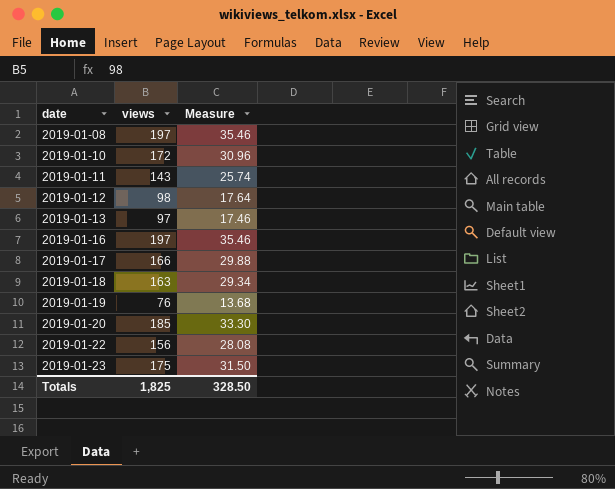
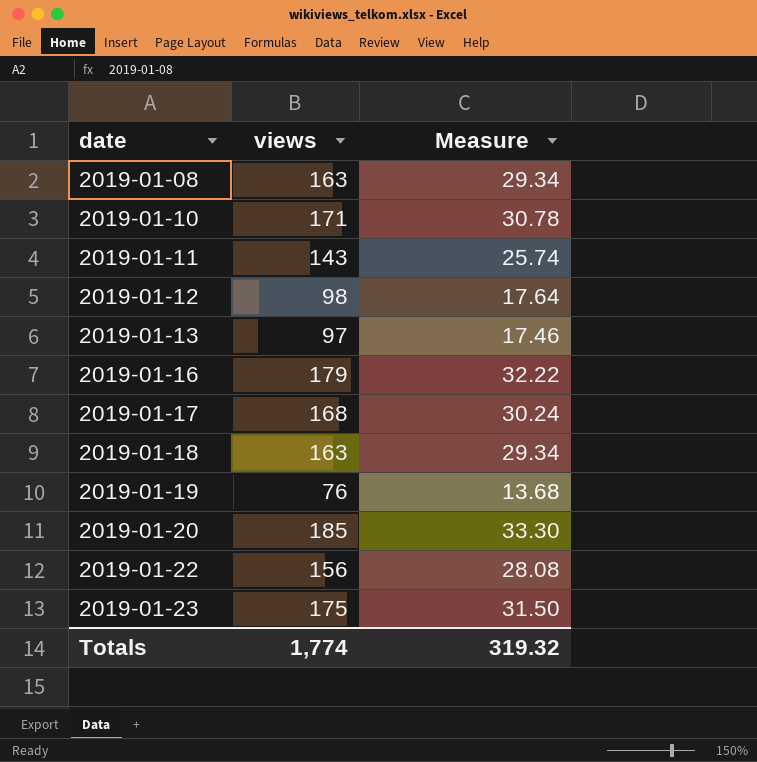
2019-01-08 | views: 197 -> 163
2019-01-08 | Measure: 35.46 -> 29.34
2019-01-10 | views: 172 -> 171
2019-01-10 | Measure: 30.96 -> 30.78
2019-01-16 | views: 197 -> 179
2019-01-16 | Measure: 35.46 -> 32.22
2019-01-17 | views: 166 -> 168
2019-01-17 | Measure: 29.88 -> 30.24
Totals | views: 1,825 -> 1,774
Totals | Measure: 328.50 -> 319.32

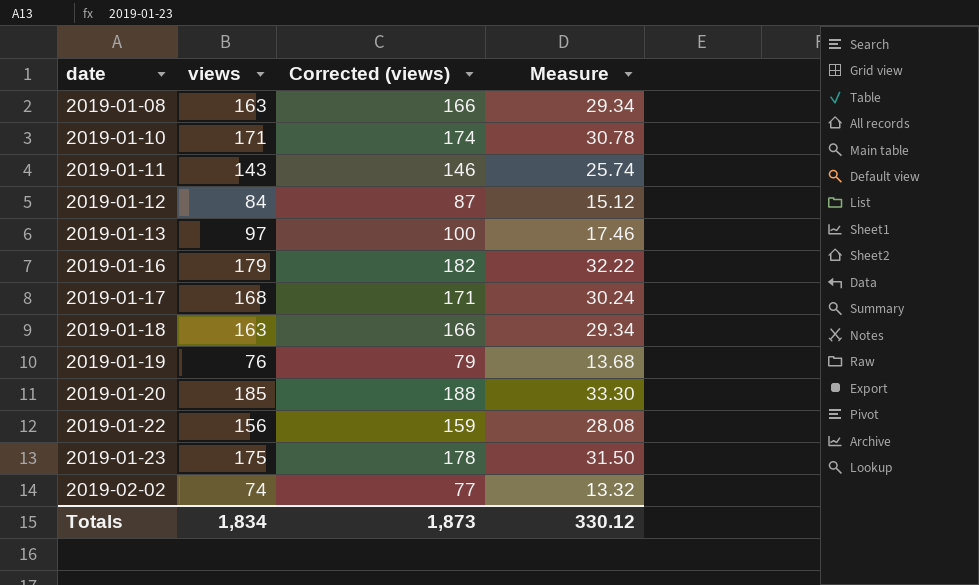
column Corrected (views) | formula: none -> [views] + 3
2019-01-12 | views: 98 -> 84
2019-01-12 | Measure: 17.64 -> 15.12
row 2019-02-02: none -> 74 | 77 | 13.32
Totals | views: 1,774 -> 1,834
Totals | Measure: 319.32 -> 330.12

